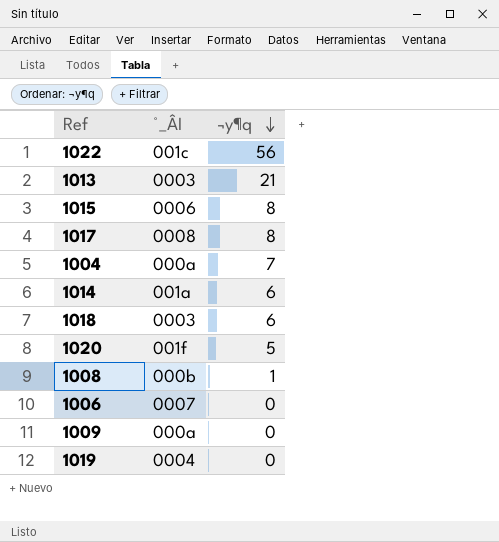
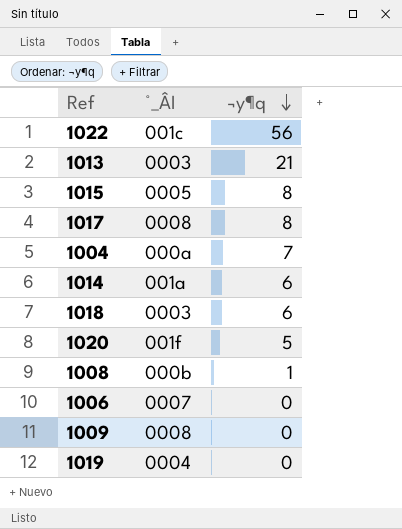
1015 | °_ÂI: 0006 -> 0005
1009 | °_ÂI: 000a -> 0008

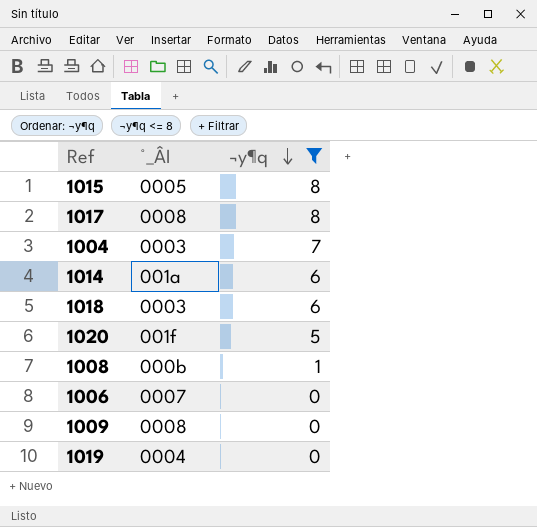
filter: none -> ¬y¶q <= 8
1004 | °_ÂI: 000a -> 0003

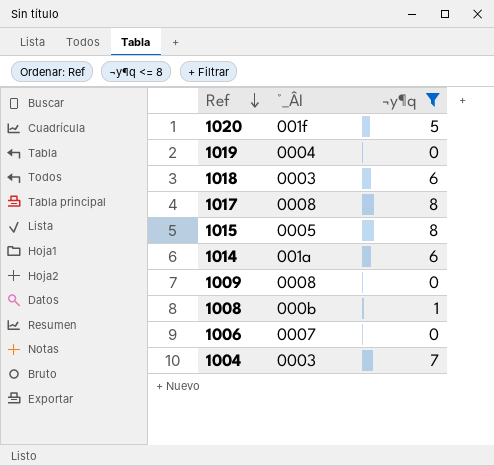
row order: ¬y¶q descending -> Ref descending

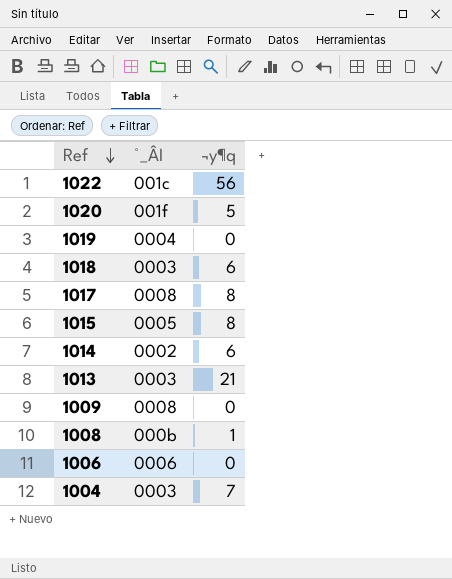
filter: ¬y¶q <= 8 -> none
1014 | °_ÂI: 001a -> 0002
1006 | °_ÂI: 0007 -> 0006

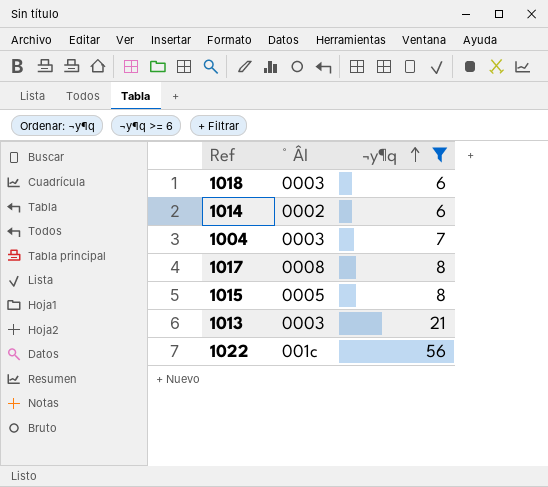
filter: none -> ¬y¶q >= 6
row order: Ref descending -> ¬y¶q ascending
column name: °_ÂI -> ° ÂI

